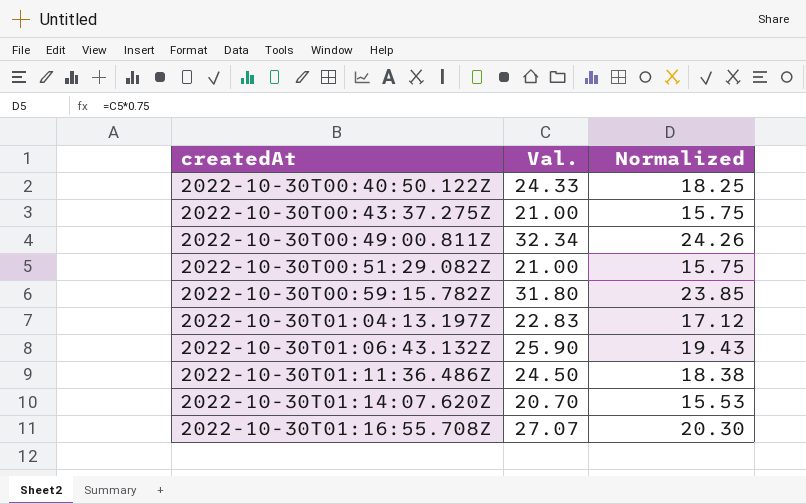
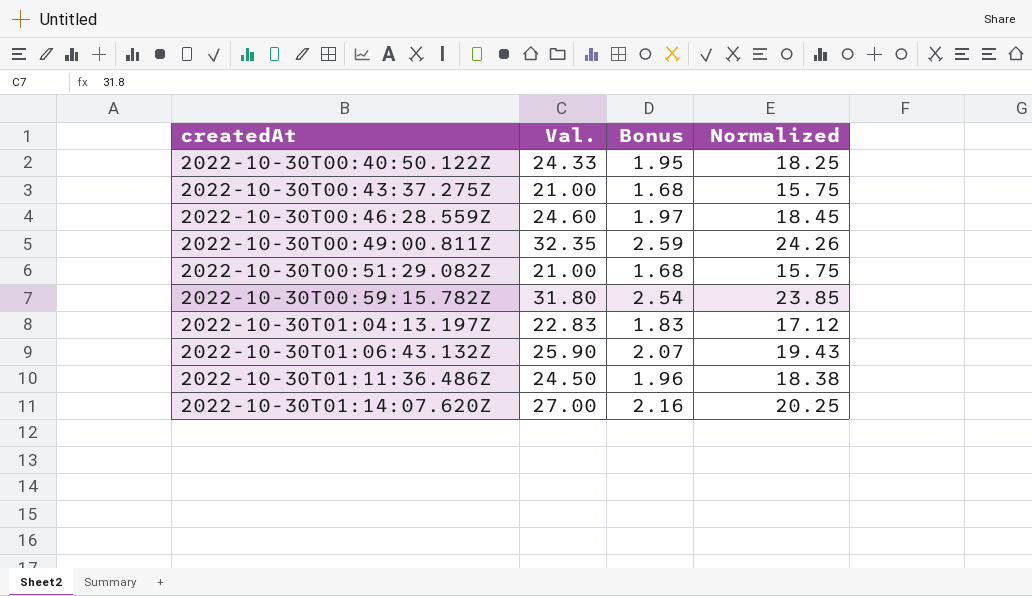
column Bonus | formula: none -> [Val.] * 0.08
row 2022-10-30T01:16:55.708Z: 27.07 | 20.30 -> none
row 2022-10-30T00:46:28.559Z: none -> 24.60 | 1.97 | 18.45
2022-10-30T00:49:00.811Z | Val.: 32.34 -> 32.35
2022-10-30T01:14:07.620Z | Val.: 20.70 -> 27.00
2022-10-30T01:14:07.620Z | Normalized: 15.53 -> 20.25

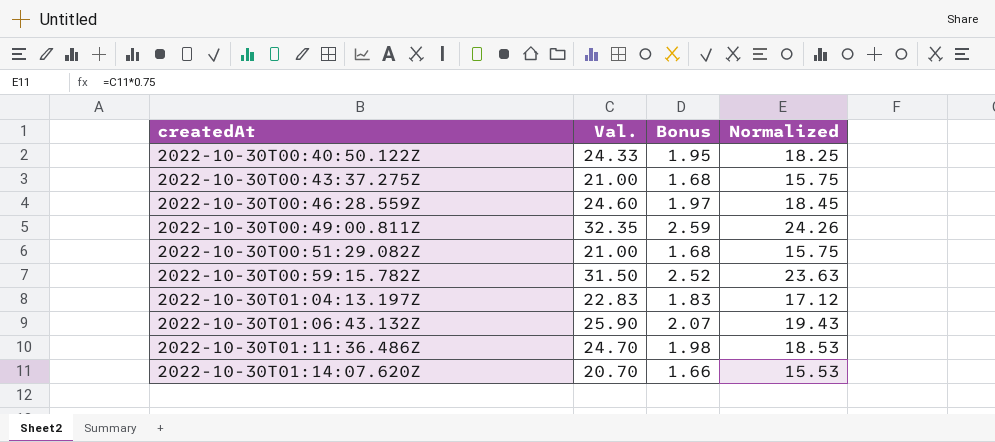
2022-10-30T00:59:15.782Z | Val.: 31.80 -> 31.50
2022-10-30T00:59:15.782Z | Bonus: 2.54 -> 2.52
2022-10-30T00:59:15.782Z | Normalized: 23.85 -> 23.63
2022-10-30T01:11:36.486Z | Val.: 24.50 -> 24.70
2022-10-30T01:11:36.486Z | Bonus: 1.96 -> 1.98
2022-10-30T01:11:36.486Z | Normalized: 18.38 -> 18.53
2022-10-30T01:14:07.620Z | Val.: 27.00 -> 20.70
2022-10-30T01:14:07.620Z | Bonus: 2.16 -> 1.66
2022-10-30T01:14:07.620Z | Normalized: 20.25 -> 15.53

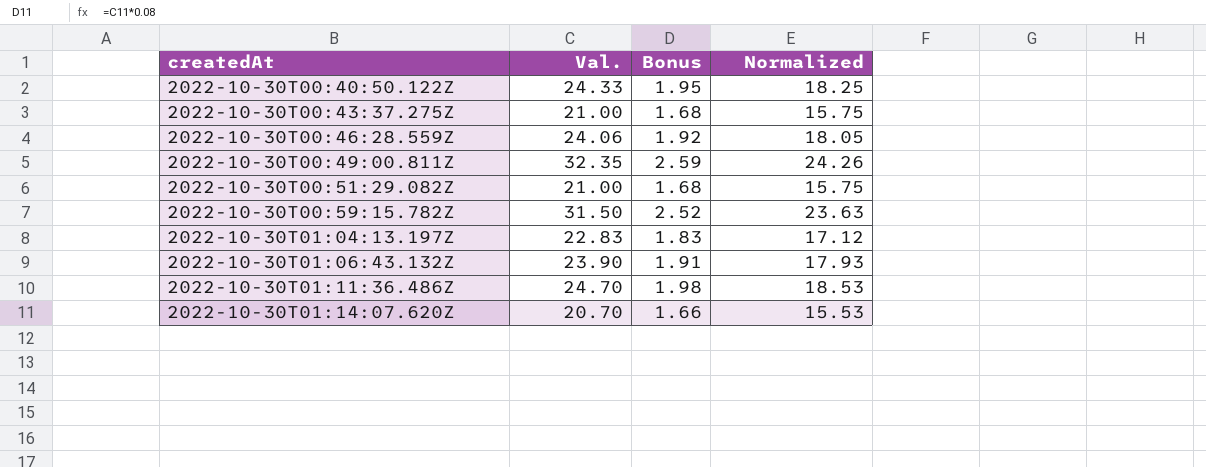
2022-10-30T00:46:28.559Z | Val.: 24.60 -> 24.06
2022-10-30T00:46:28.559Z | Bonus: 1.97 -> 1.92
2022-10-30T00:46:28.559Z | Normalized: 18.45 -> 18.05
2022-10-30T01:06:43.132Z | Val.: 25.90 -> 23.90
2022-10-30T01:06:43.132Z | Bonus: 2.07 -> 1.91
2022-10-30T01:06:43.132Z | Normalized: 19.43 -> 17.93

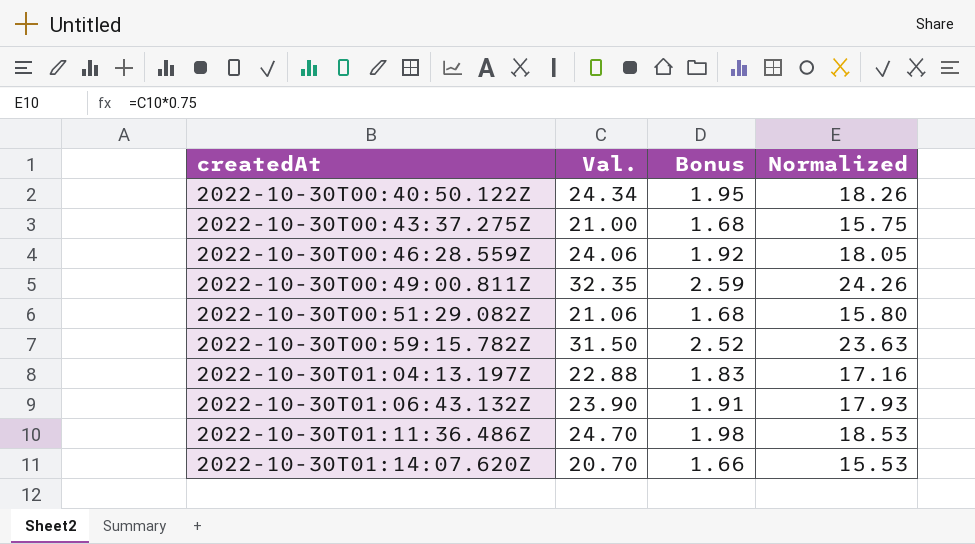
2022-10-30T00:40:50.122Z | Val.: 24.33 -> 24.34
2022-10-30T00:40:50.122Z | Normalized: 18.25 -> 18.26
2022-10-30T00:51:29.082Z | Val.: 21.00 -> 21.06
2022-10-30T00:51:29.082Z | Normalized: 15.75 -> 15.80
2022-10-30T01:04:13.197Z | Val.: 22.83 -> 22.88
2022-10-30T01:04:13.197Z | Normalized: 17.12 -> 17.16

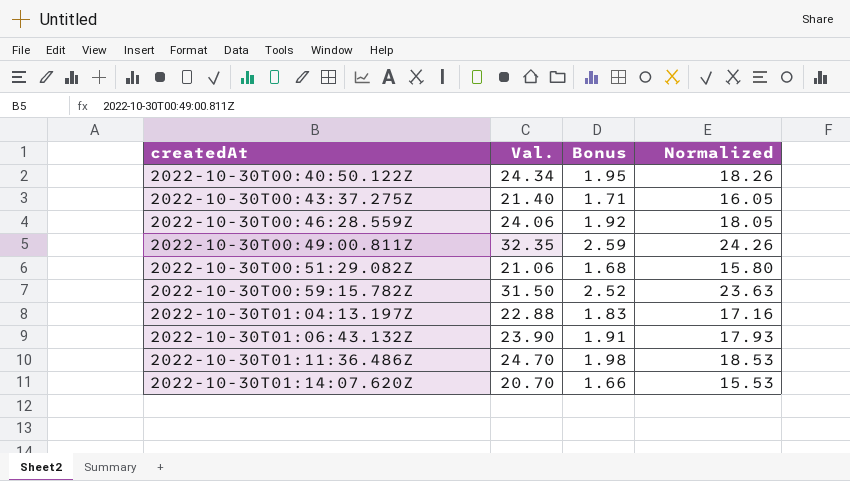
2022-10-30T00:43:37.275Z | Val.: 21.00 -> 21.40
2022-10-30T00:43:37.275Z | Bonus: 1.68 -> 1.71
2022-10-30T00:43:37.275Z | Normalized: 15.75 -> 16.05

